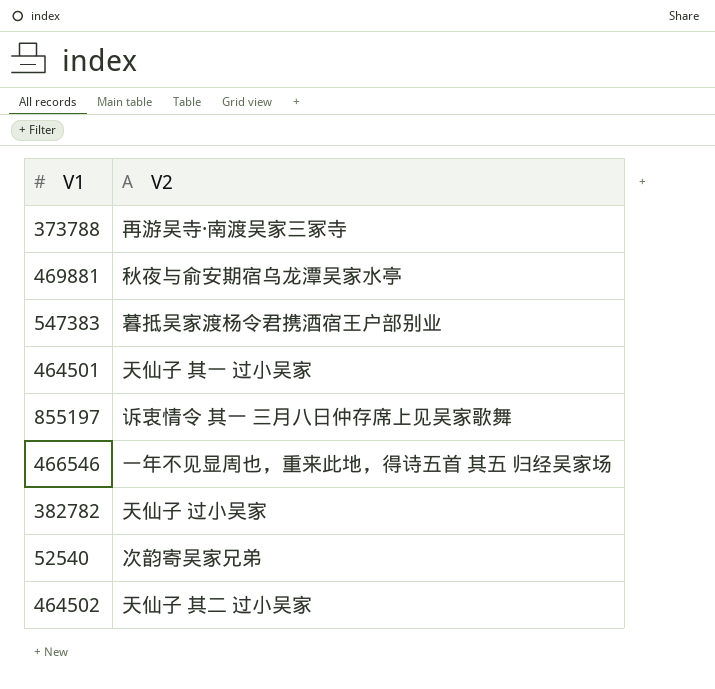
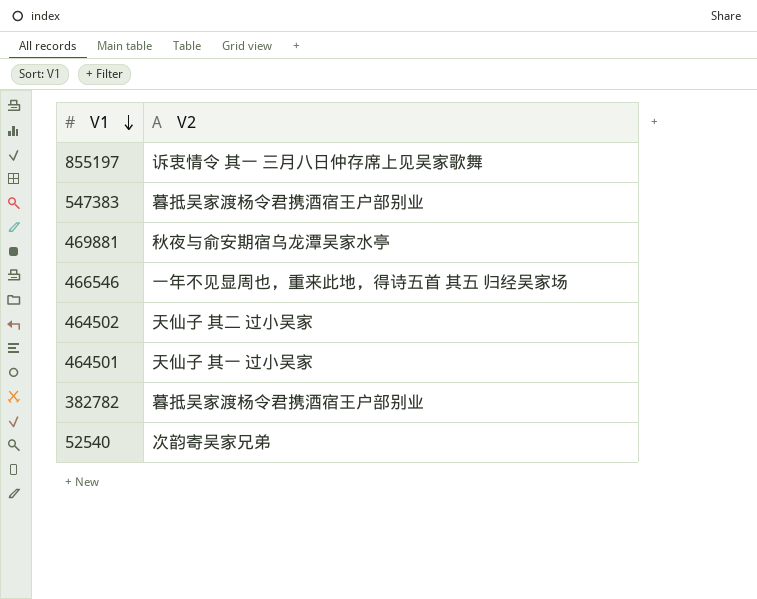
row order: none -> V1 descending
row 373788: 再游吴寺·南渡吴家三冢寺 -> none
382782 | V2: 天仙子 过小吴家 -> 暮抵吴家渡杨令君携酒宿王户部别业

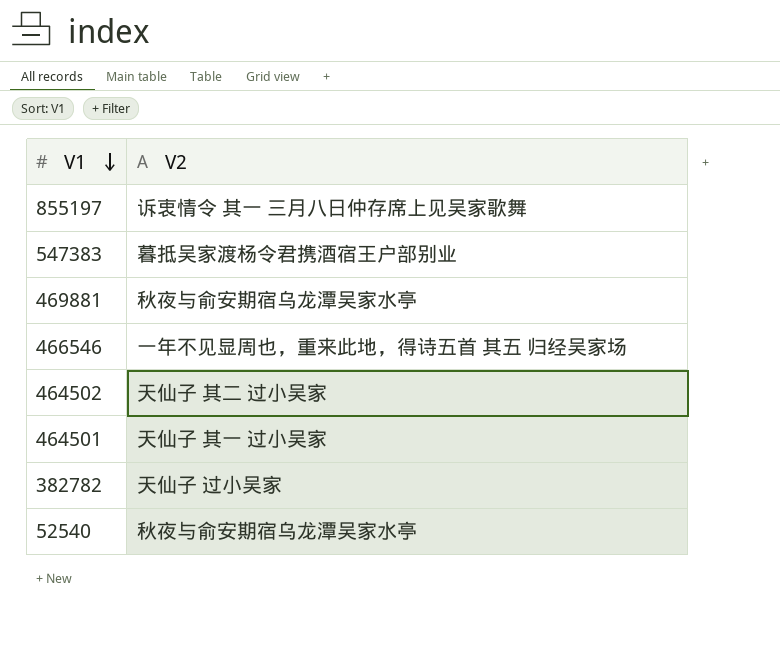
382782 | V2: 暮抵吴家渡杨令君携酒宿王户部别业 -> 天仙子 过小吴家
52540 | V2: 次韵寄吴家兄弟 -> 秋夜与俞安期宿乌龙潭吴家水亭

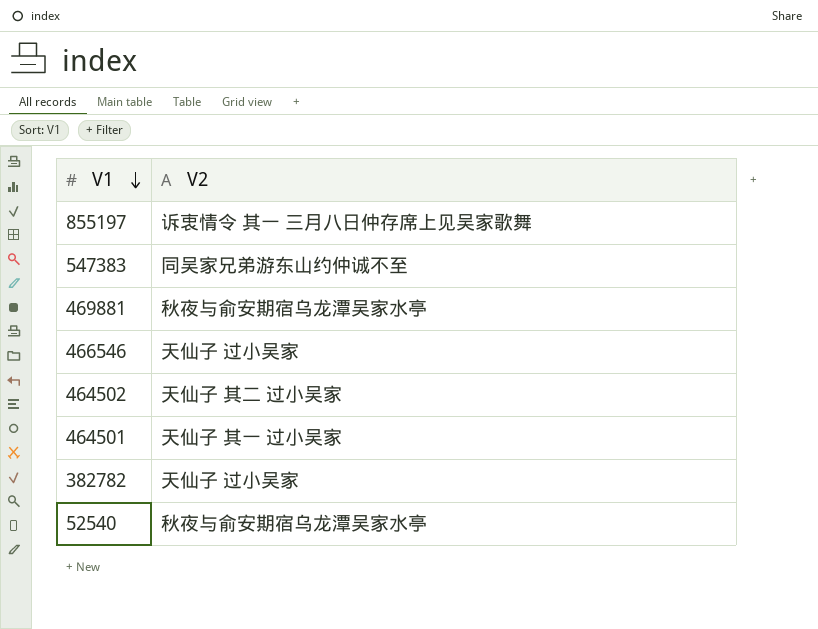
547383 | V2: 暮抵吴家渡杨令君携酒宿王户部别业 -> 同吴家兄弟游东山约仲诚不至
466546 | V2: 一年不见显周也，重来此地，得诗五首 其五 归经吴家场 -> 天仙子 过小吴家

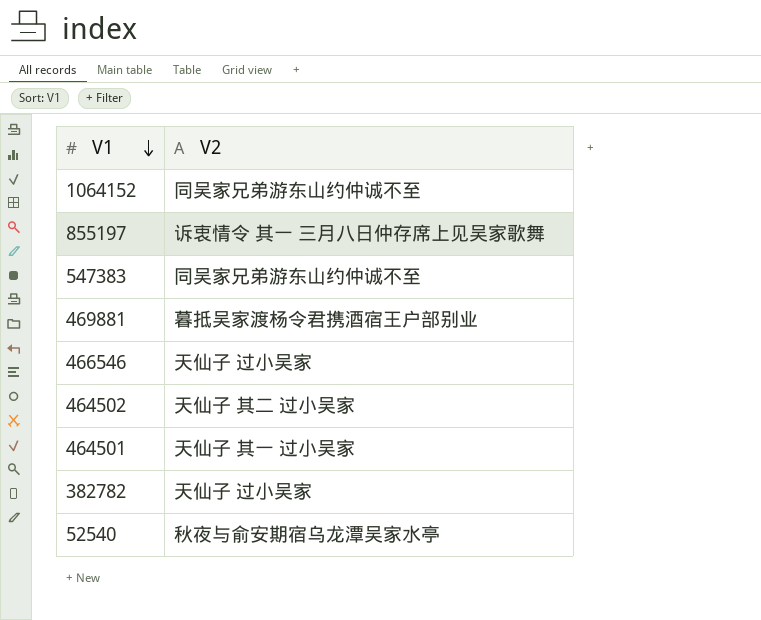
row 1064152: none -> 同吴家兄弟游东山约仲诚不至
469881 | V2: 秋夜与俞安期宿乌龙潭吴家水亭 -> 暮抵吴家渡杨令君携酒宿王户部别业

